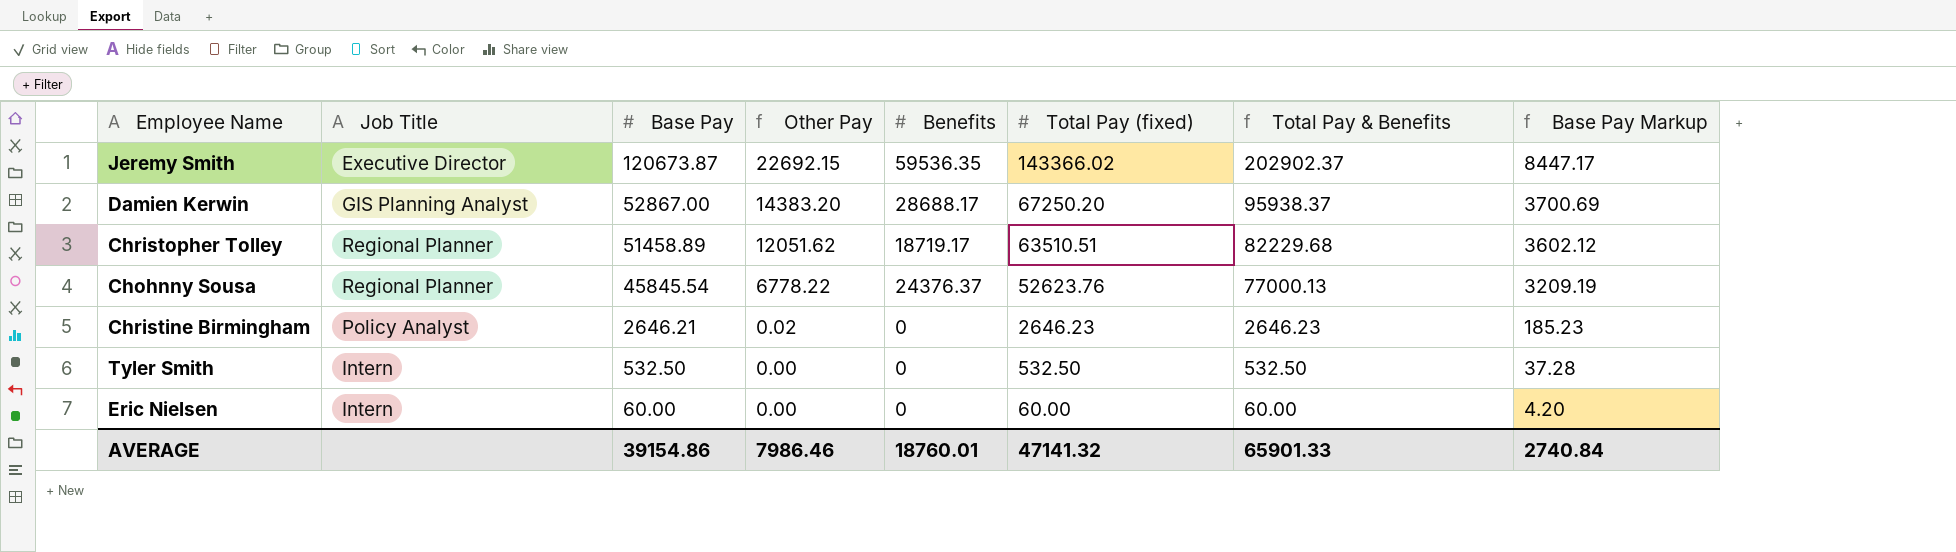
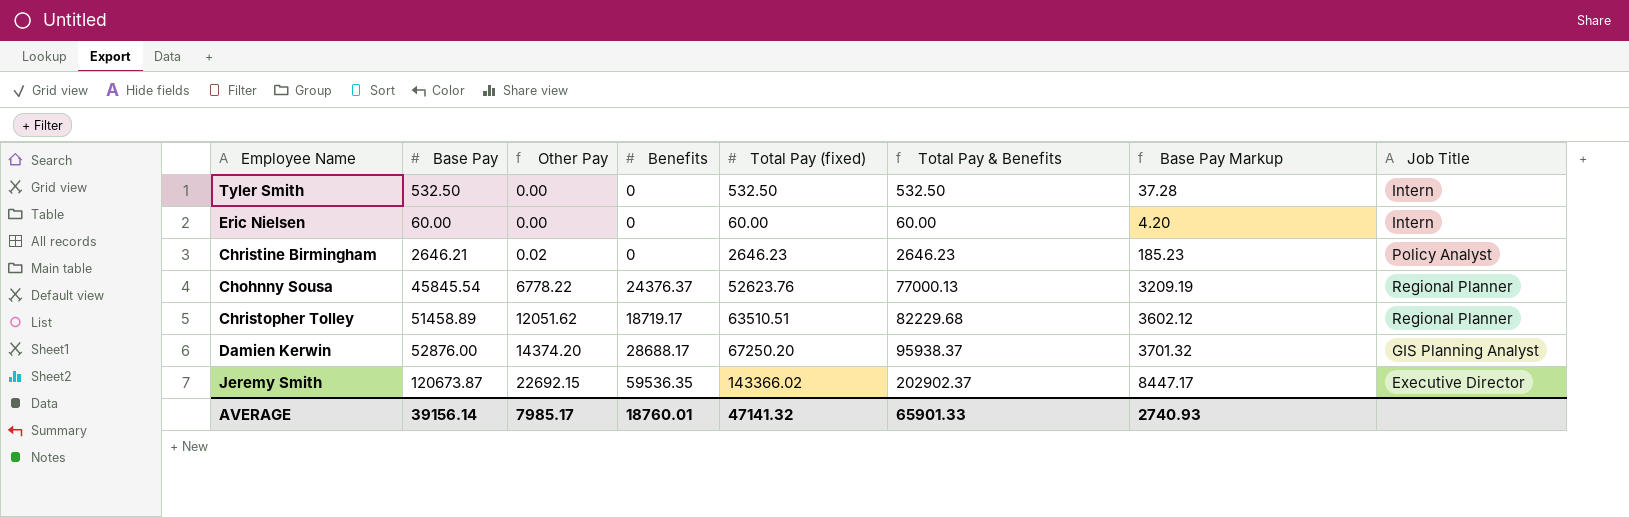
row order: Base Pay descending -> Other Pay ascending
column Job Title | position: 2 -> 8
Damien Kerwin | Base Pay: 52867.00 -> 52876.00
Damien Kerwin | Other Pay: 14383.20 -> 14374.20
Damien Kerwin | Base Pay Markup: 3700.69 -> 3701.32
AVERAGE | Base Pay: 39154.86 -> 39156.14
AVERAGE | Other Pay: 7986.46 -> 7985.17
AVERAGE | Base Pay Markup: 2740.84 -> 2740.93

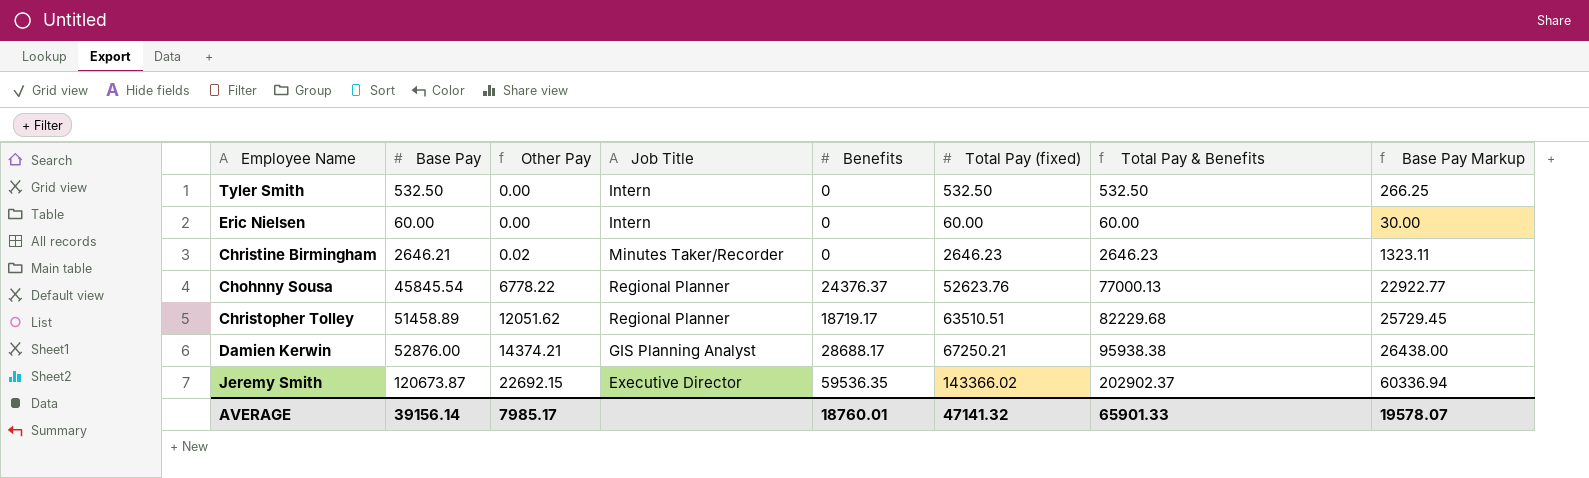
column Job Title | position: 8 -> 4
column Base Pay Markup | formula: [Base Pay] * 0.07 -> [Base Pay] * 0.5
Christine Birmingham | Job Title: Policy Analyst -> Minutes Taker/Recorder
Damien Kerwin | Other Pay: 14374.20 -> 14374.21
Damien Kerwin | Total Pay (fixed): 67250.20 -> 67250.21
Damien Kerwin | Total Pay & Benefits: 95938.37 -> 95938.38
AVERAGE | Base Pay Markup: 2740.93 -> 19578.07

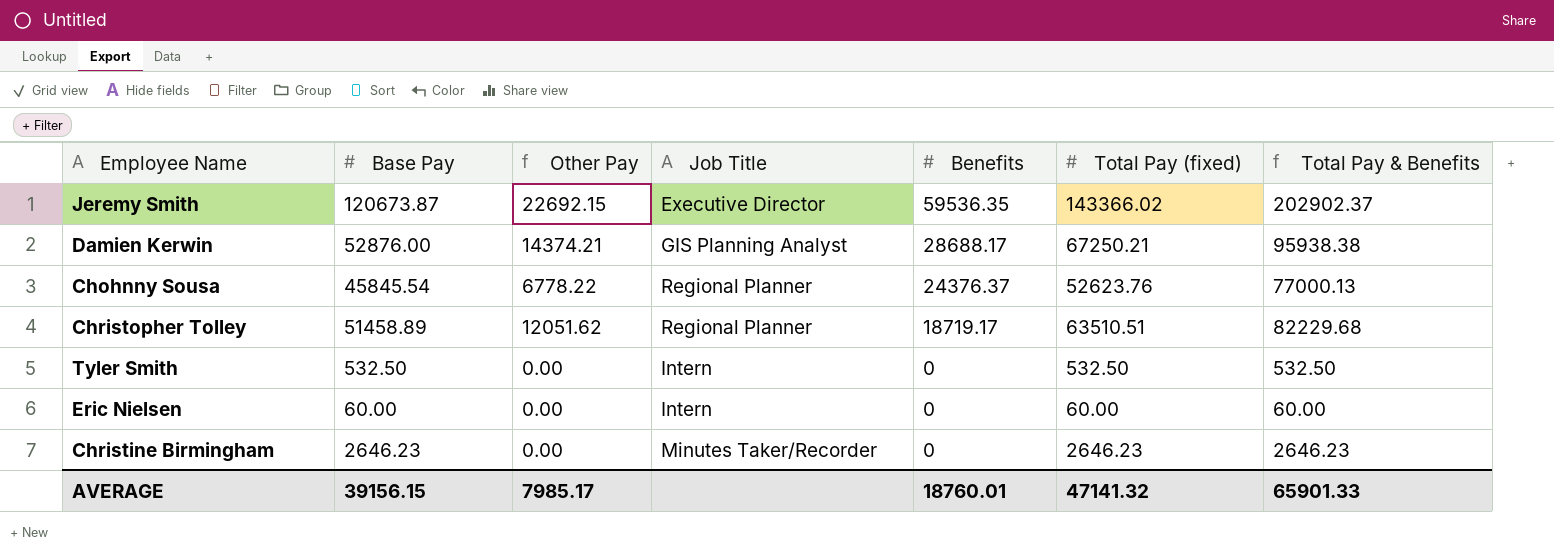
row order: Other Pay ascending -> Benefits descending
column Base Pay Markup | formula: [Base Pay] * 0.5 -> none
Christine Birmingham | Base Pay: 2646.21 -> 2646.23
Christine Birmingham | Other Pay: 0.02 -> 0.00
AVERAGE | Base Pay: 39156.14 -> 39156.15

